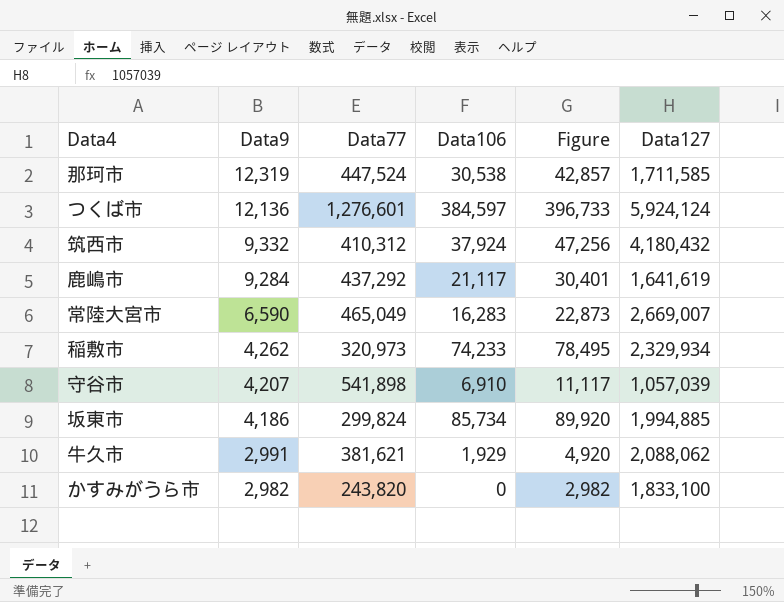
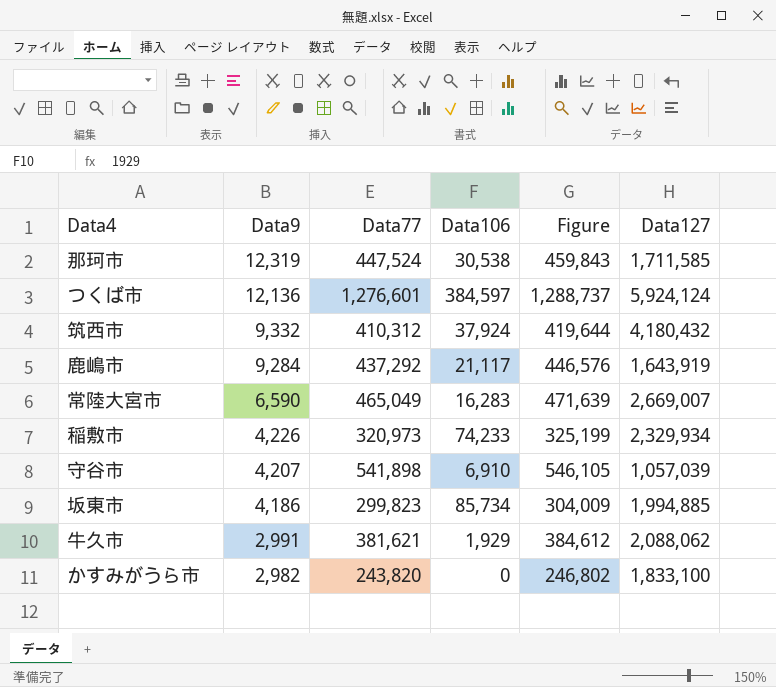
column Figure | formula: [Data9] + [Data106] -> [Data9] + [Data77]
鹿嶋市 | Data127: 1,641,619 -> 1,643,919
稲敷市 | Data9: 4,262 -> 4,226
坂東市 | Data77: 299,824 -> 299,823

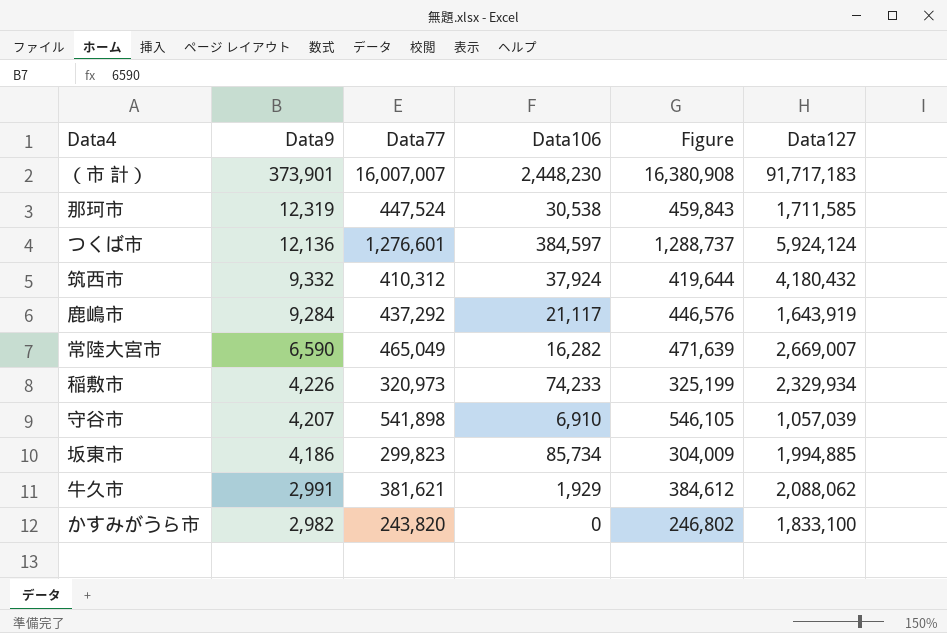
row （市 計）: none -> 373,901 | 16,007,007 | 2,448,230 | 16,380,908 | 91,717,183
常陸大宮市 | Data106: 16,283 -> 16,282

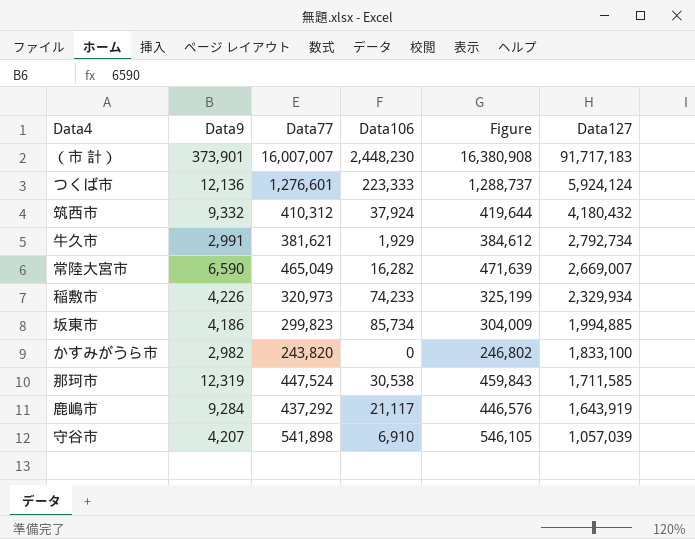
row order: Data9 descending -> Data127 descending
つくば市 | Data106: 384,597 -> 223,333
牛久市 | Data127: 2,088,062 -> 2,792,734

